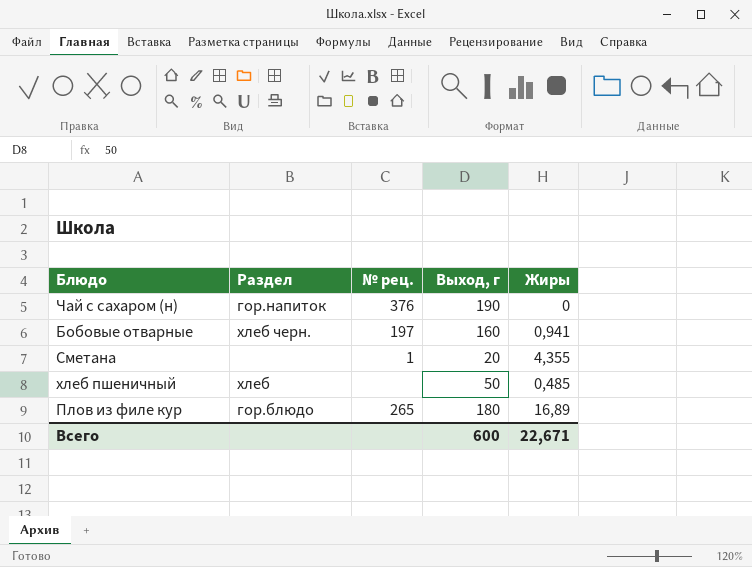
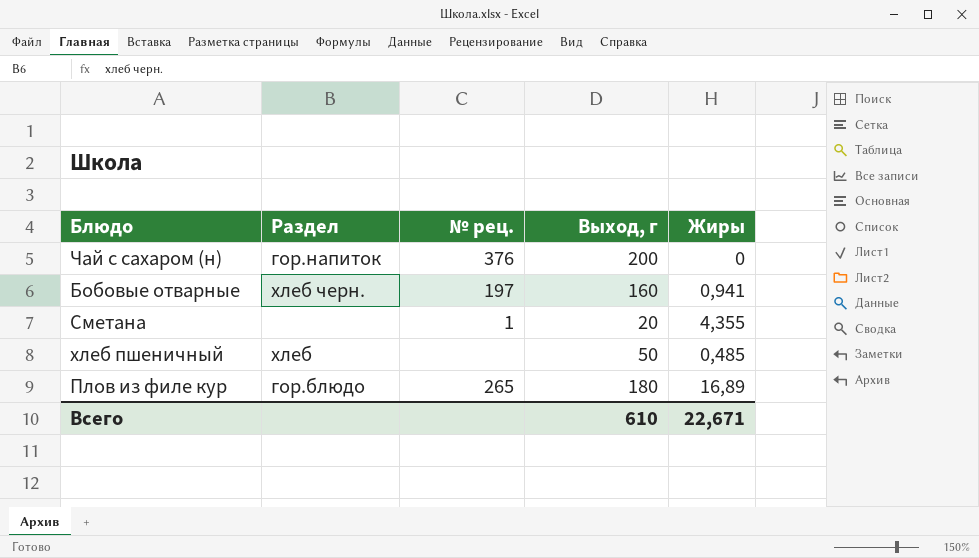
Чай с сахаром (н) | Выход, г: 190 -> 200
Всего | Выход, г: 600 -> 610

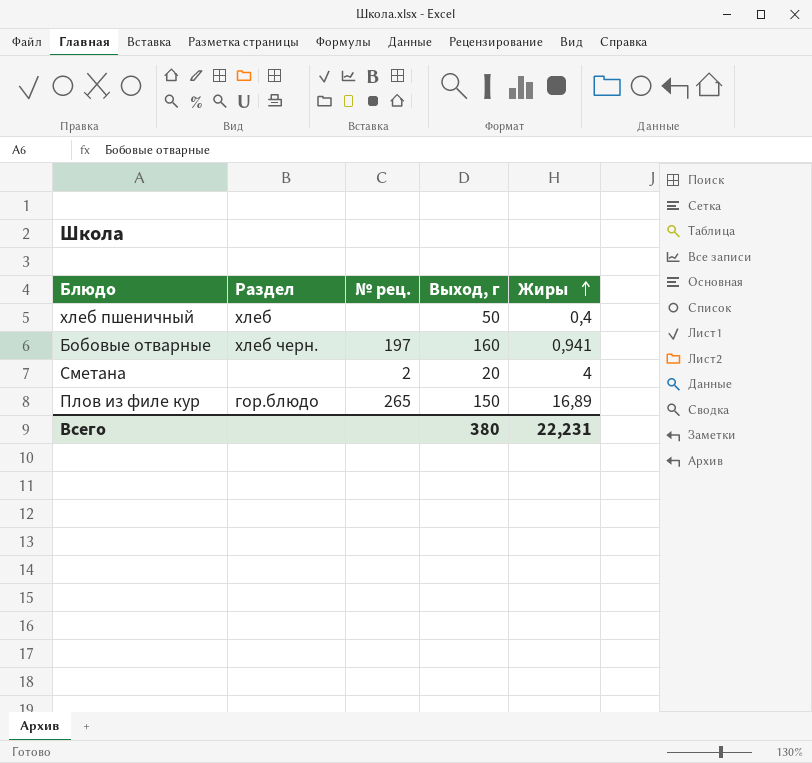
row order: none -> Жиры ascending
row Чай с сахаром (н): гор.напиток | 376 | 200 | 0 -> none
хлеб пшеничный | Жиры: 0,485 -> 0,4
Сметана | № рец.: 1 -> 2
Сметана | Жиры: 4,355 -> 4
Плов из филе кур | Выход, г: 180 -> 150
Всего | Выход, г: 610 -> 380
Всего | Жиры: 22,671 -> 22,231

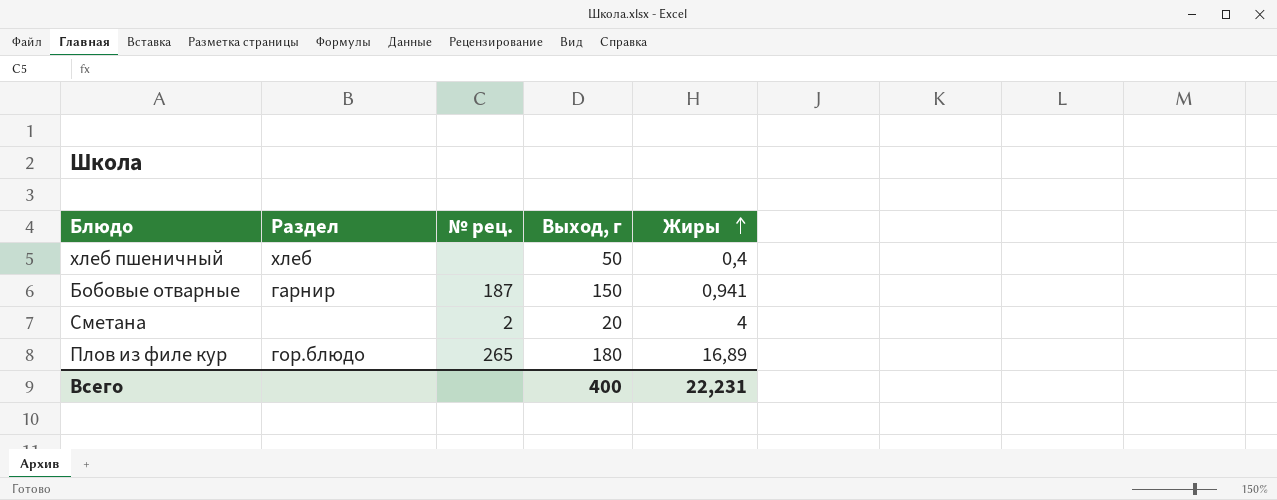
Бобовые отварные | Раздел: хлеб черн. -> гарнир
Бобовые отварные | № рец.: 197 -> 187
Бобовые отварные | Выход, г: 160 -> 150
Плов из филе кур | Выход, г: 150 -> 180
Всего | Выход, г: 380 -> 400

